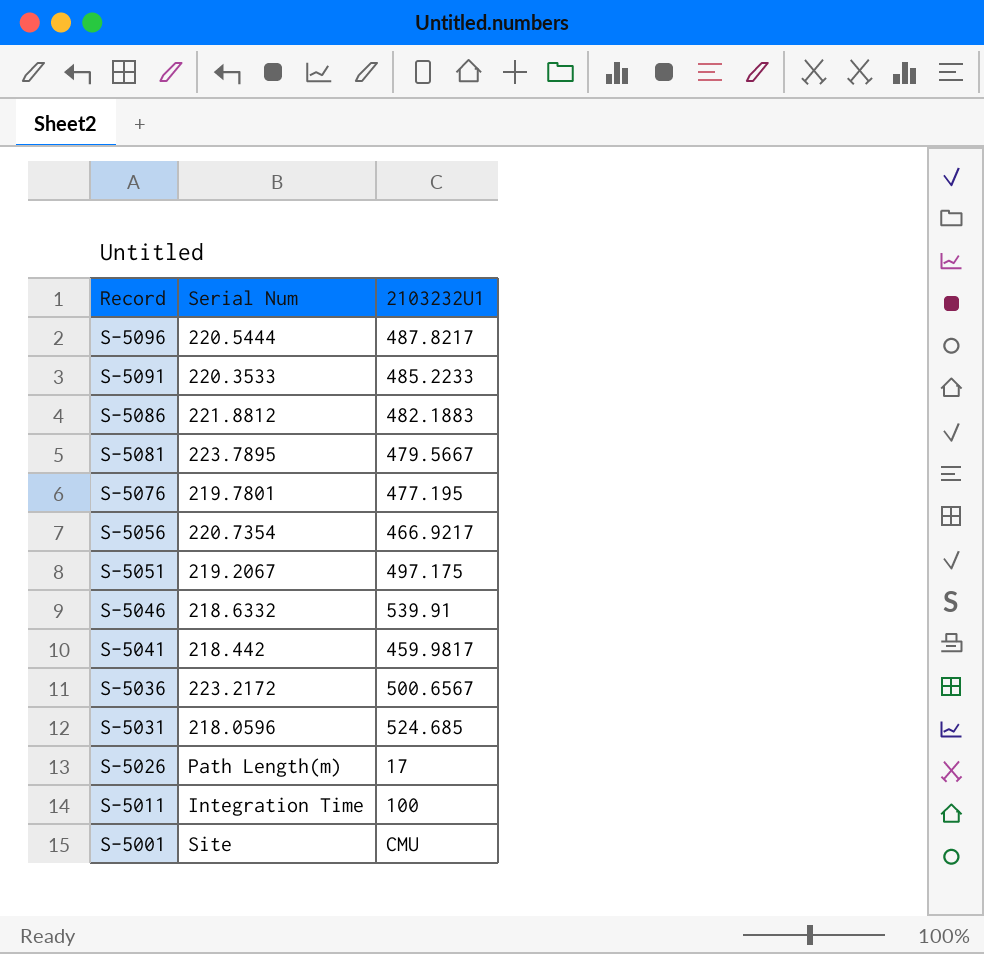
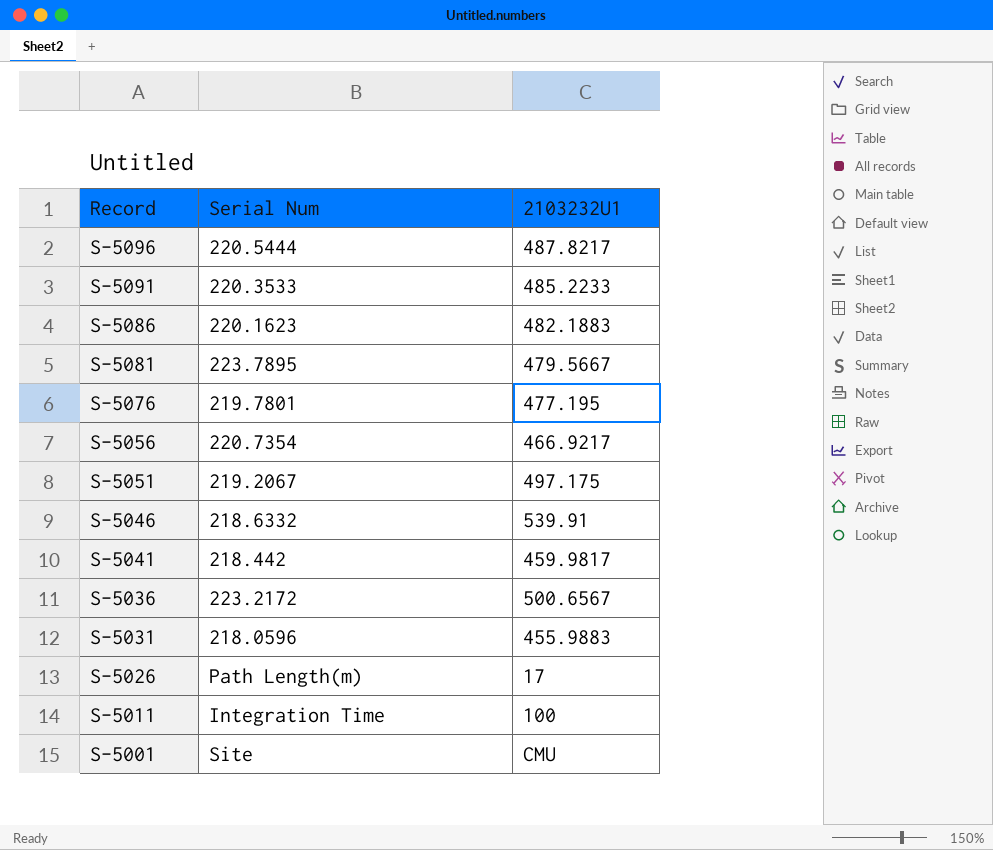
S-5086 | Serial Num: 221.8812 -> 220.1623
S-5031 | 2103232U1: 524.685 -> 455.9883

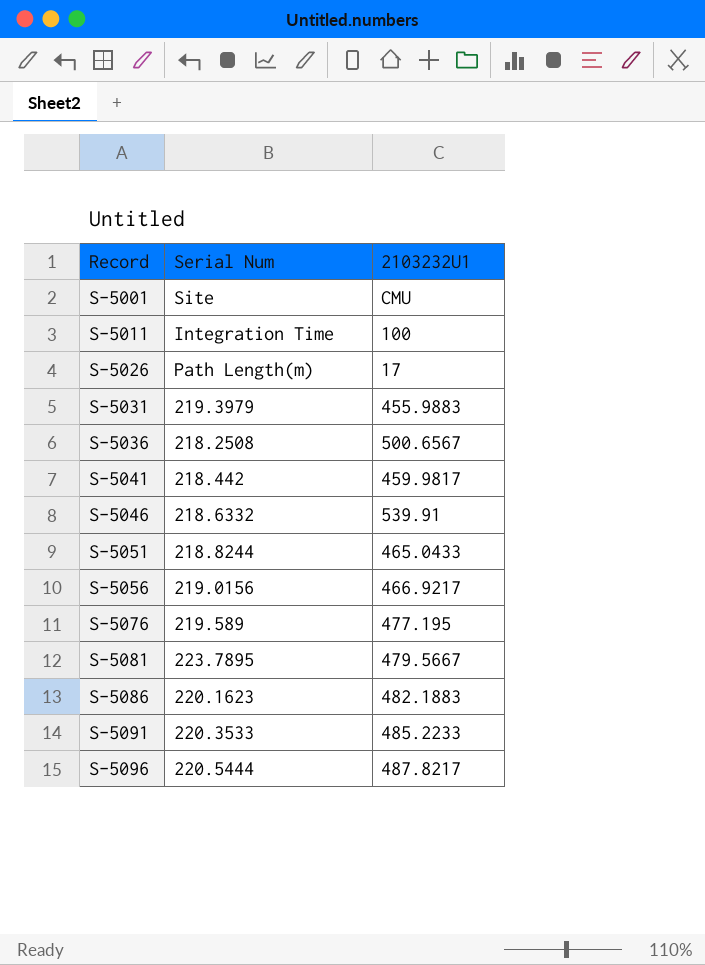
row order: Record descending -> Record ascending
S-5031 | Serial Num: 218.0596 -> 219.3979
S-5036 | Serial Num: 223.2172 -> 218.2508
S-5051 | Serial Num: 219.2067 -> 218.8244
S-5051 | 2103232U1: 497.175 -> 465.0433
S-5056 | Serial Num: 220.7354 -> 219.0156
S-5076 | Serial Num: 219.7801 -> 219.589

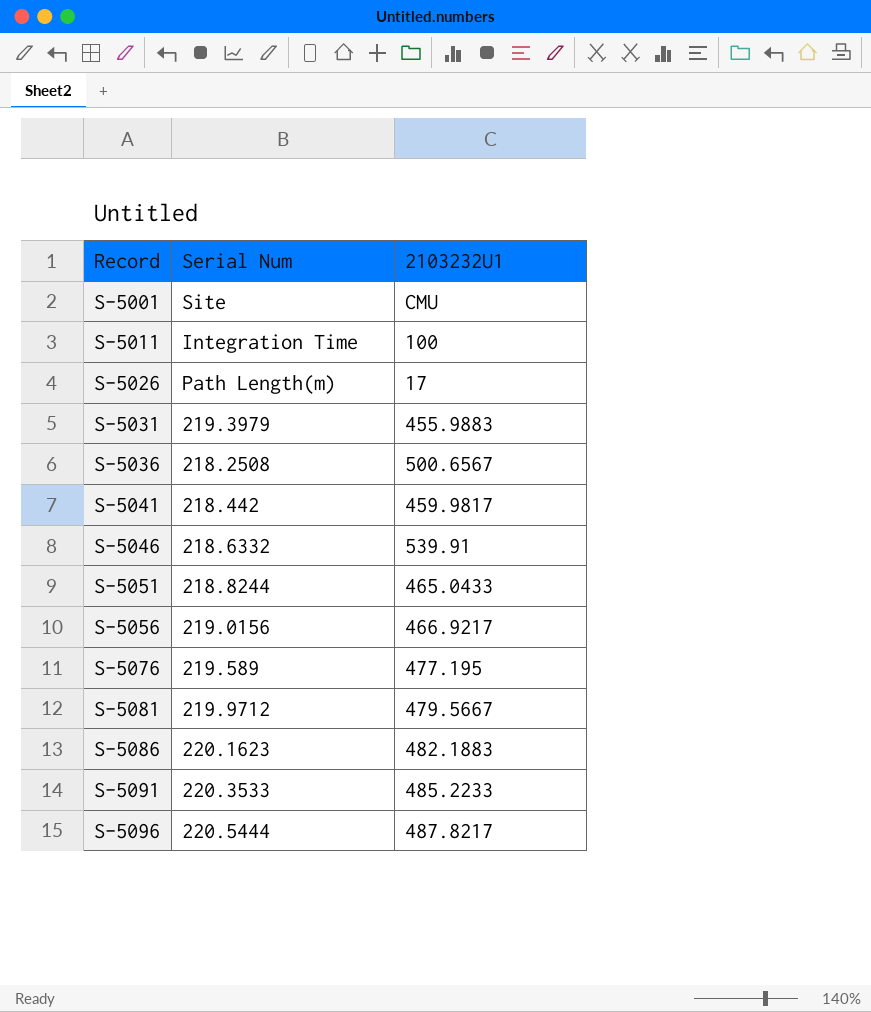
S-5081 | Serial Num: 223.7895 -> 219.9712

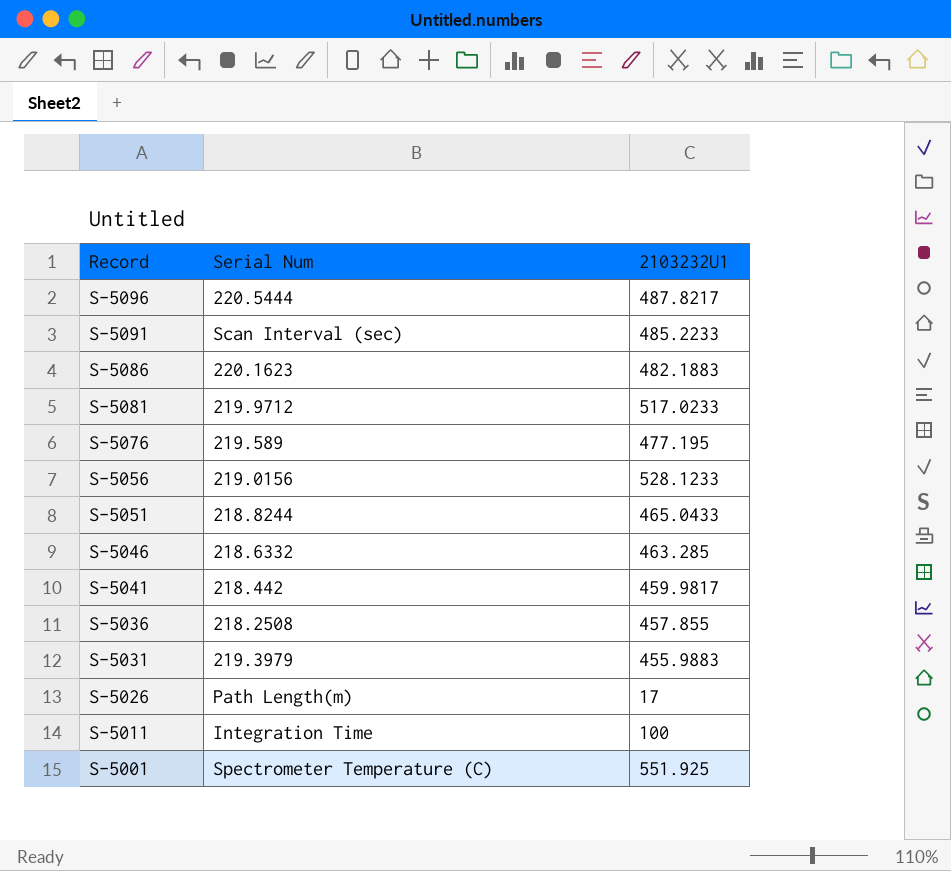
row order: Record ascending -> Record descending
S-5091 | Serial Num: 220.3533 -> Scan Interval (sec)
S-5081 | 2103232U1: 479.5667 -> 517.0233
S-5056 | 2103232U1: 466.9217 -> 528.1233
S-5046 | 2103232U1: 539.91 -> 463.285
S-5036 | 2103232U1: 500.6567 -> 457.855
S-5001 | Serial Num: Site -> Spectrometer Temperature (C)
S-5001 | 2103232U1: CMU -> 551.925

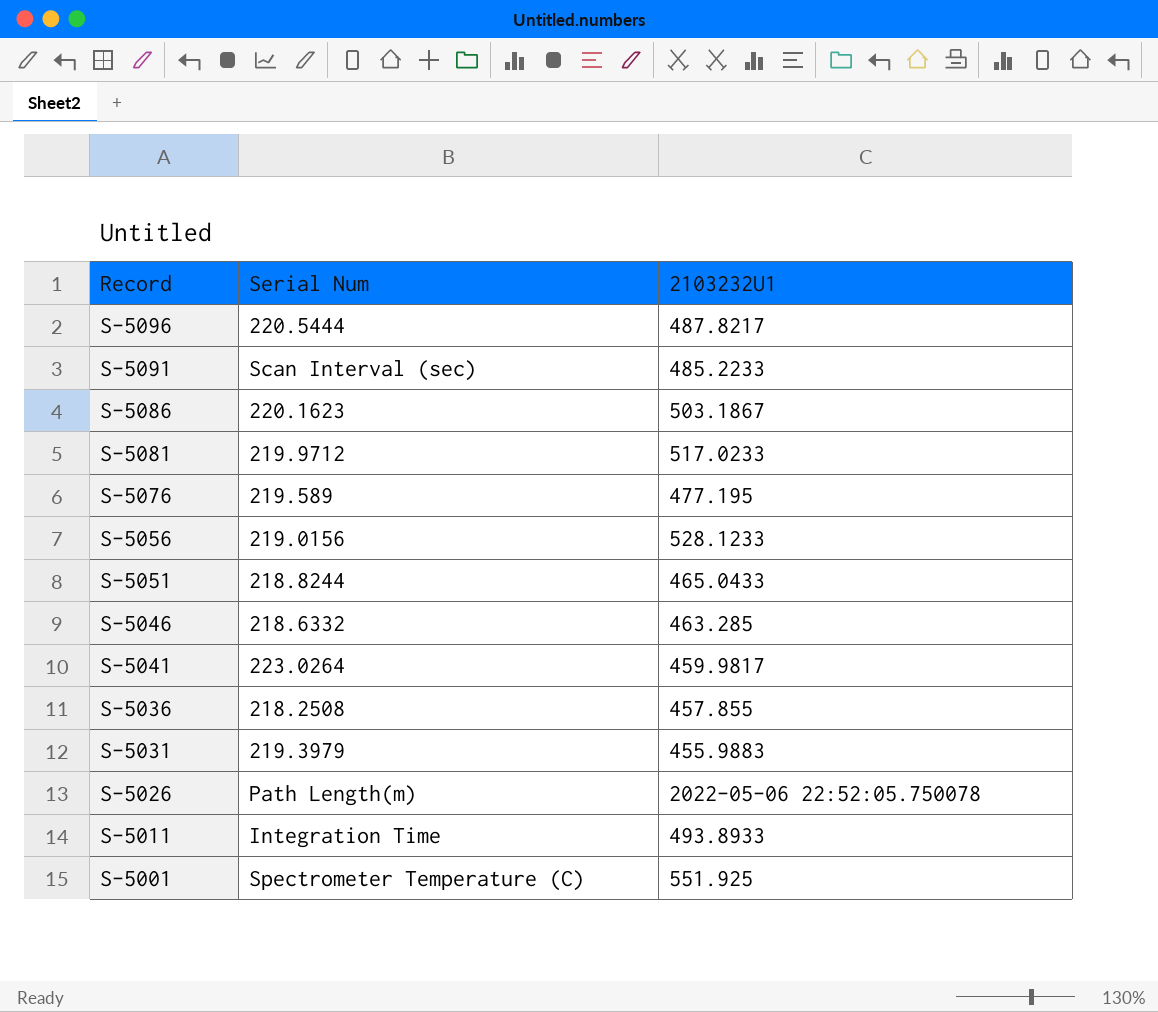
S-5086 | 2103232U1: 482.1883 -> 503.1867
S-5041 | Serial Num: 218.442 -> 223.0264
S-5026 | 2103232U1: 17 -> 2022-05-06 22:52:05.750078
S-5011 | 2103232U1: 100 -> 493.8933

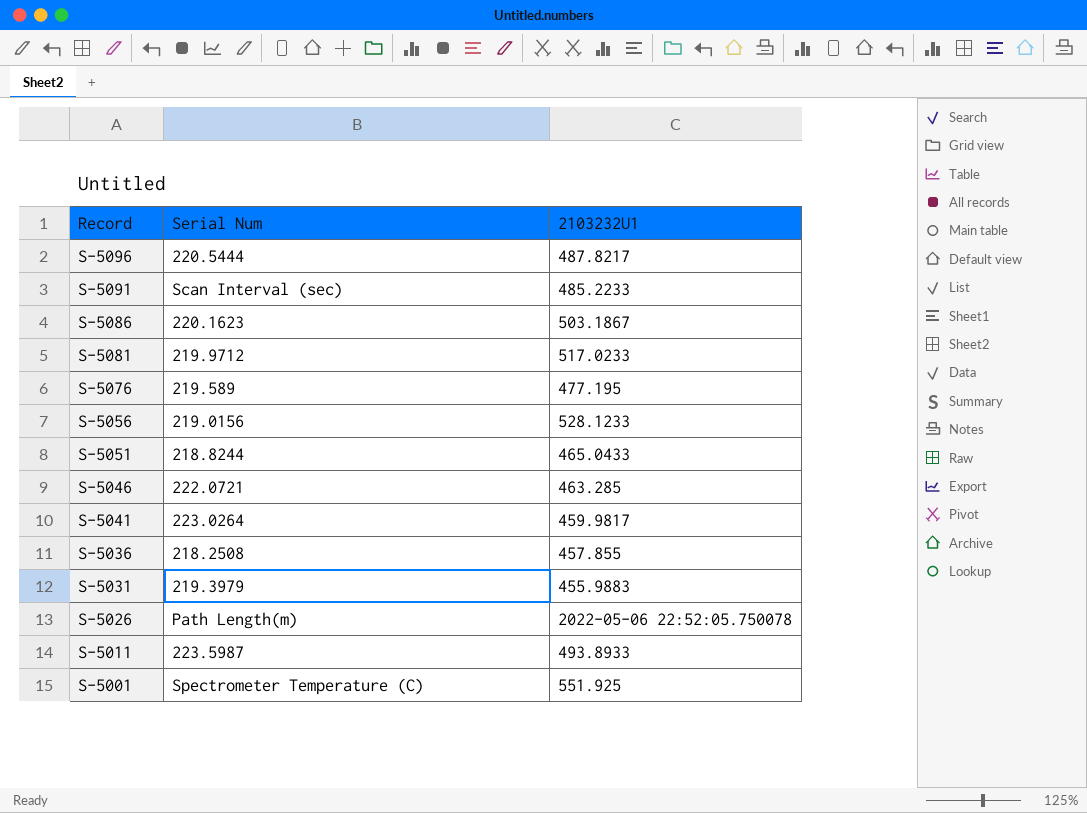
S-5046 | Serial Num: 218.6332 -> 222.0721
S-5011 | Serial Num: Integration Time -> 223.5987

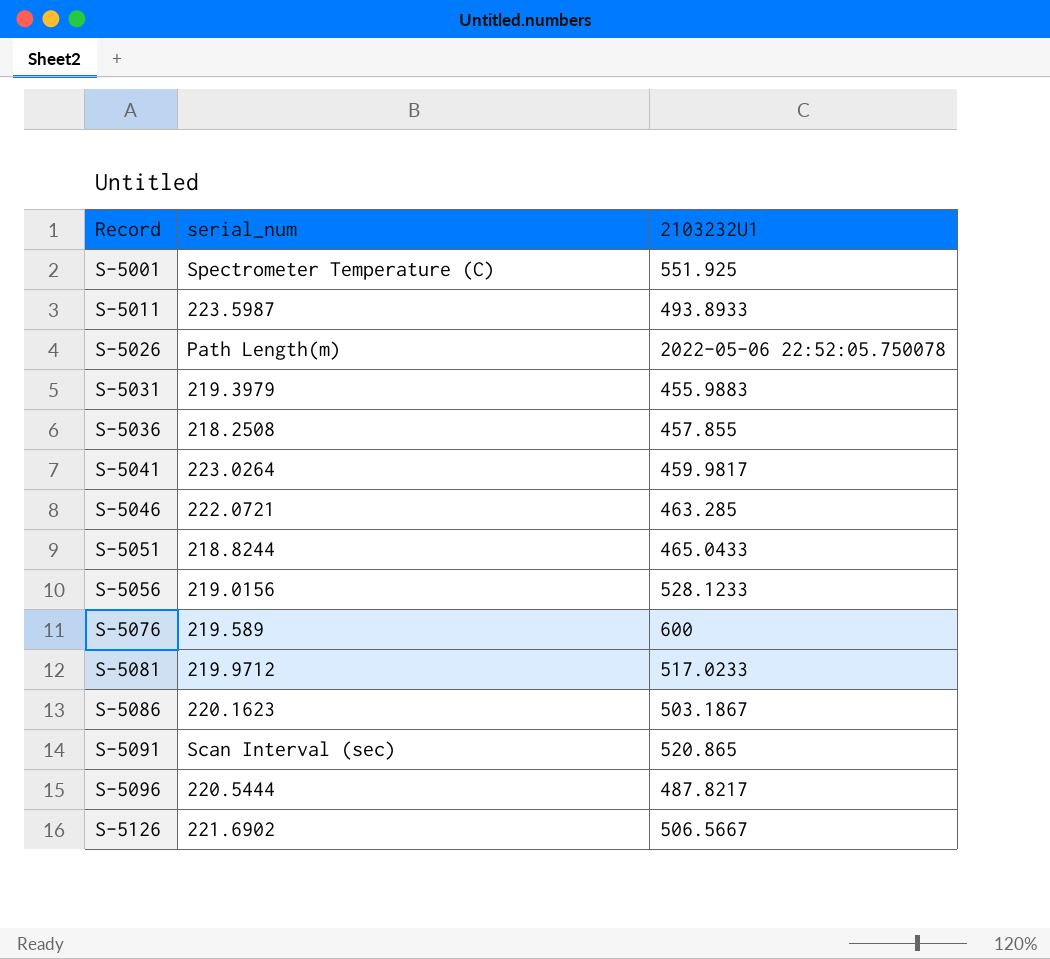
row order: Record descending -> Record ascending
column name: Serial Num -> serial_num
S-5076 | 2103232U1: 477.195 -> 600
S-5091 | 2103232U1: 485.2233 -> 520.865
row S-5126: none -> 221.6902 | 506.5667

